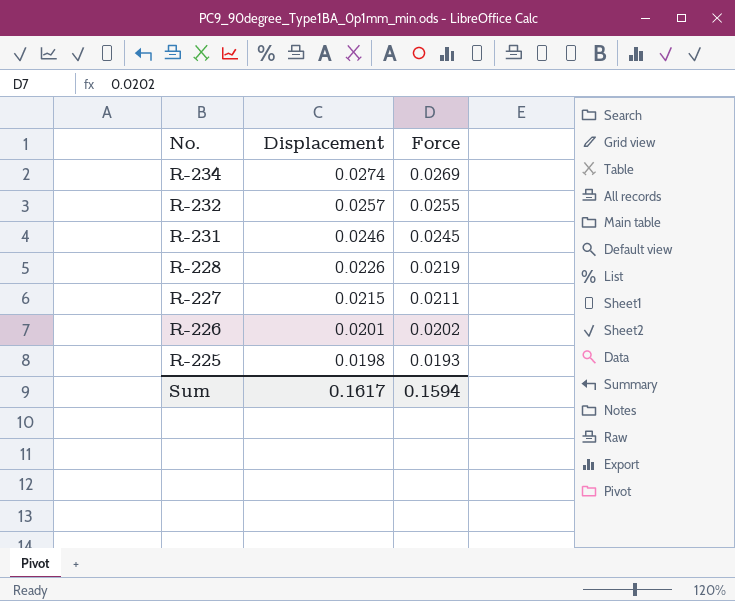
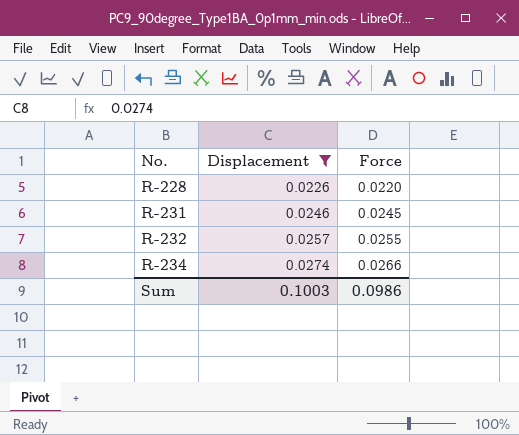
filter: none -> Displacement >= 0.0226
row order: No. descending -> No. ascending
R-228 | Force: 0.0219 -> 0.0220
R-234 | Force: 0.0269 -> 0.0266
Sum | Displacement: 0.1617 -> 0.1003
Sum | Force: 0.1594 -> 0.0986

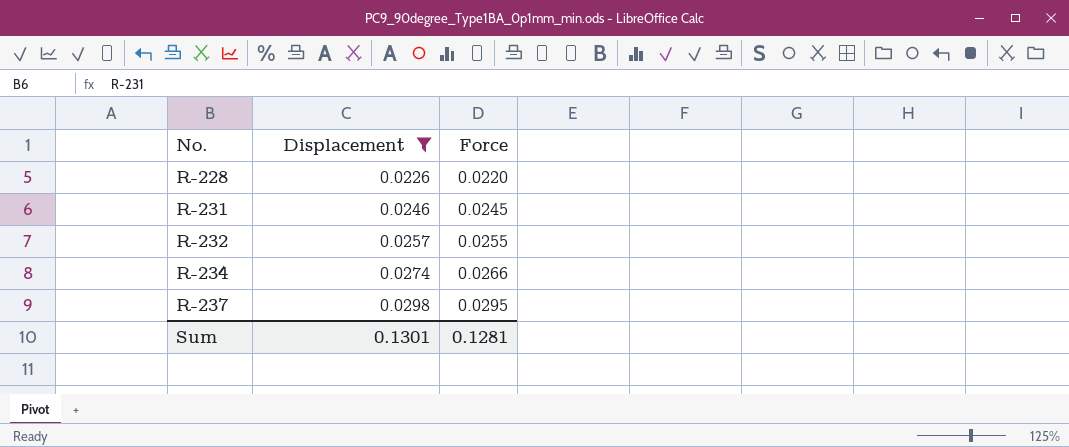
row R-237: none -> 0.0298 | 0.0295
Sum | Displacement: 0.1003 -> 0.1301
Sum | Force: 0.0986 -> 0.1281

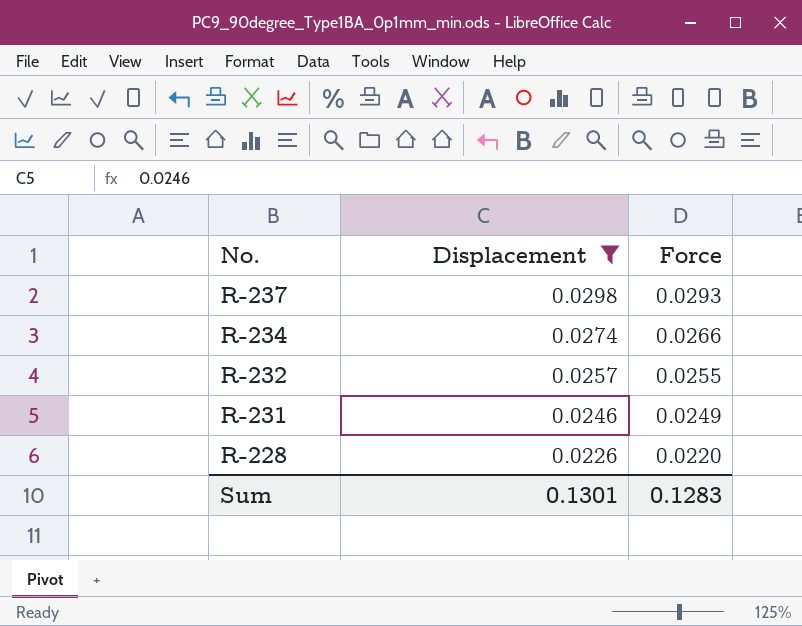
row order: No. ascending -> No. descending
R-237 | Force: 0.0295 -> 0.0293
R-231 | Force: 0.0245 -> 0.0249
Sum | Force: 0.1281 -> 0.1283

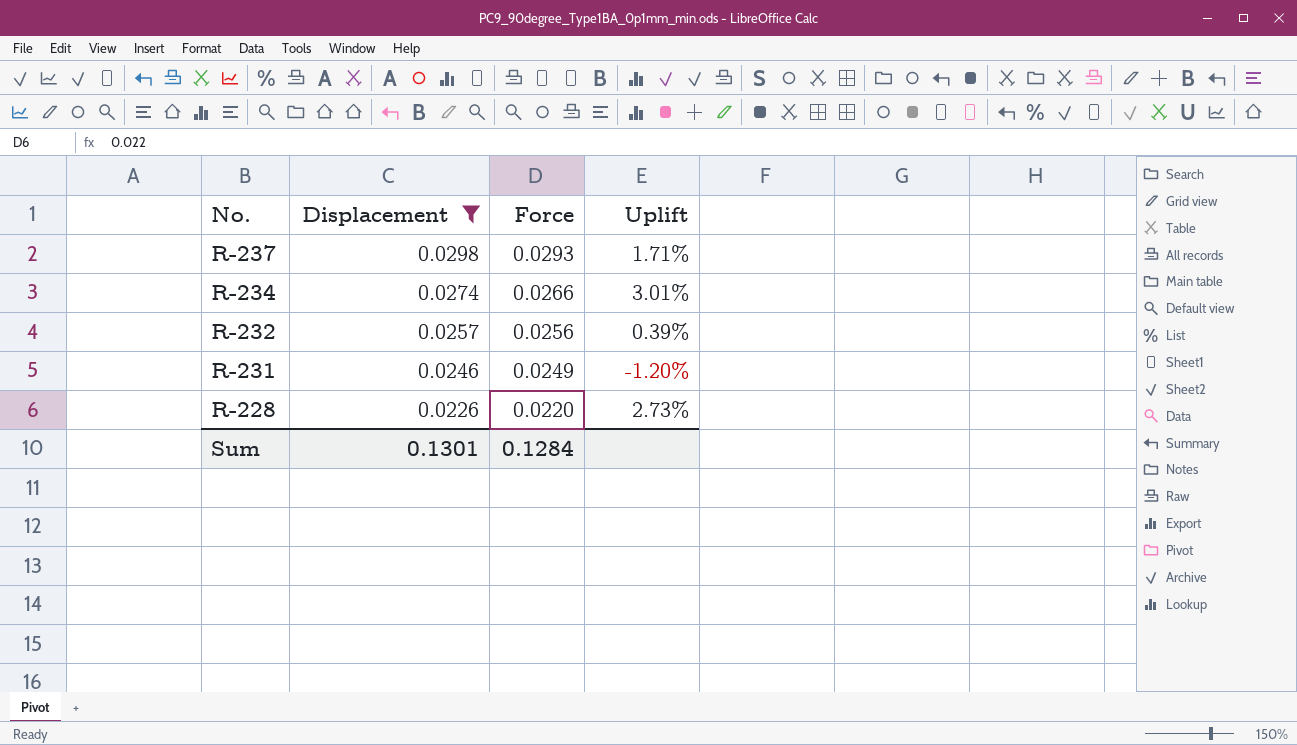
column Uplift | formula: none -> ([Displacement] - [Force]) / [Force]
R-232 | Force: 0.0255 -> 0.0256
Sum | Force: 0.1283 -> 0.1284

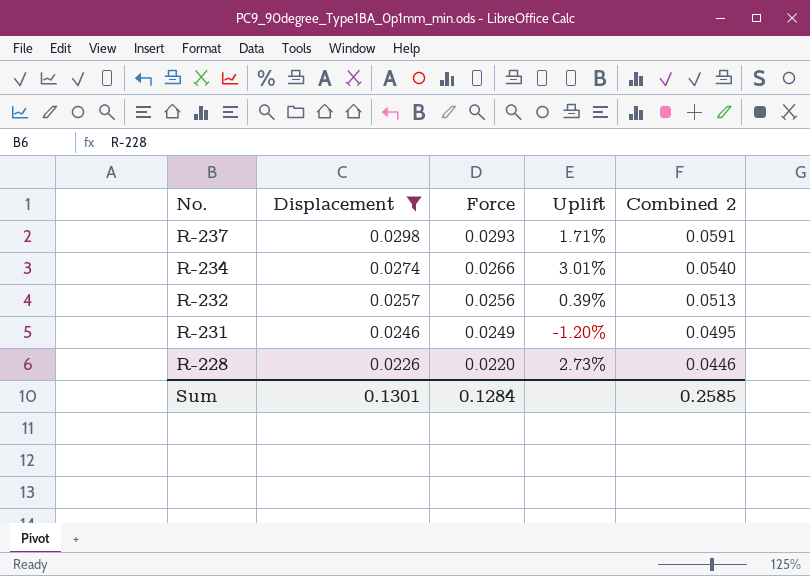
column Combined 2 | formula: none -> [Displacement] + [Force]

